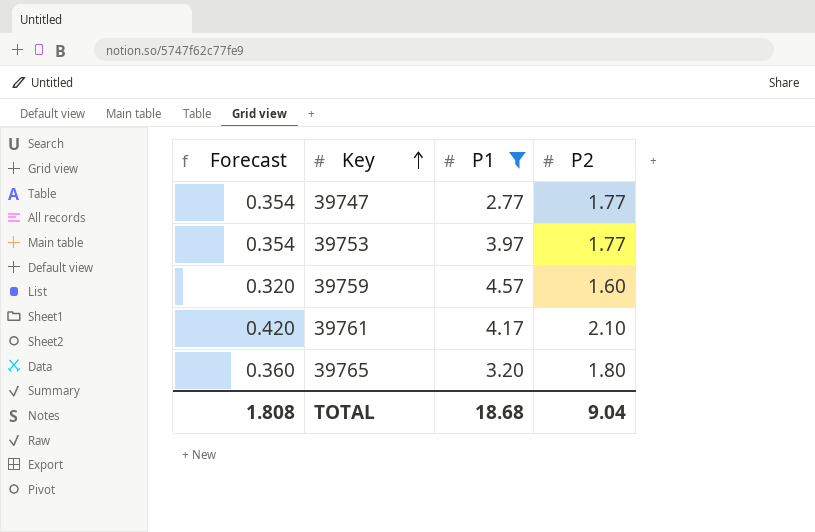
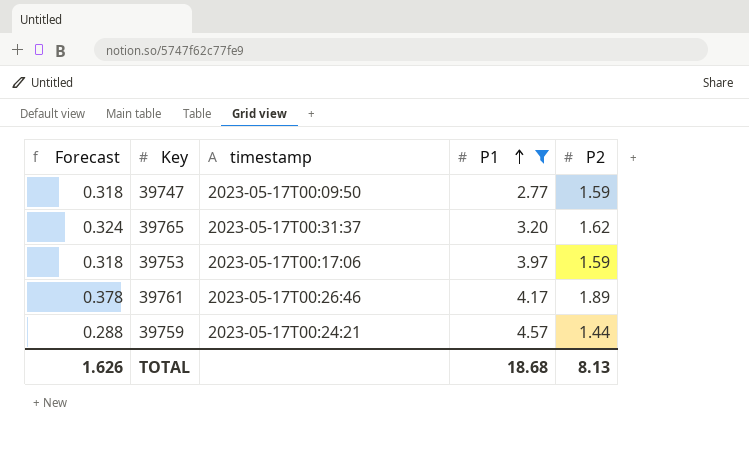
row order: Key ascending -> P1 ascending
column timestamp | position: none -> 3
39747 | Forecast: 0.354 -> 0.318
39747 | P2: 1.77 -> 1.59
39765 | Forecast: 0.360 -> 0.324
39765 | P2: 1.80 -> 1.62
39753 | Forecast: 0.354 -> 0.318
39753 | P2: 1.77 -> 1.59
39761 | Forecast: 0.420 -> 0.378
39761 | P2: 2.10 -> 1.89
39759 | Forecast: 0.320 -> 0.288
39759 | P2: 1.60 -> 1.44
TOTAL | Forecast: 1.808 -> 1.626
TOTAL | P2: 9.04 -> 8.13

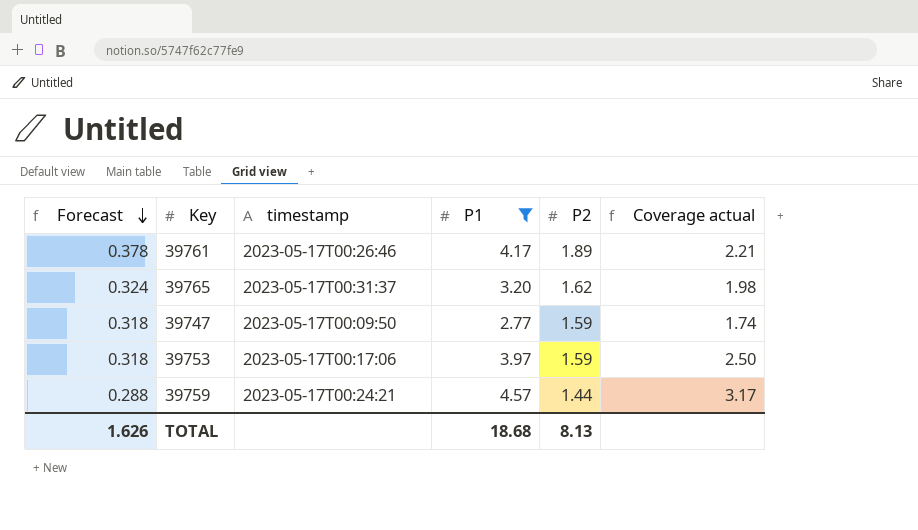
row order: P1 ascending -> Forecast descending
column Coverage actual | formula: none -> [P1] / [P2]

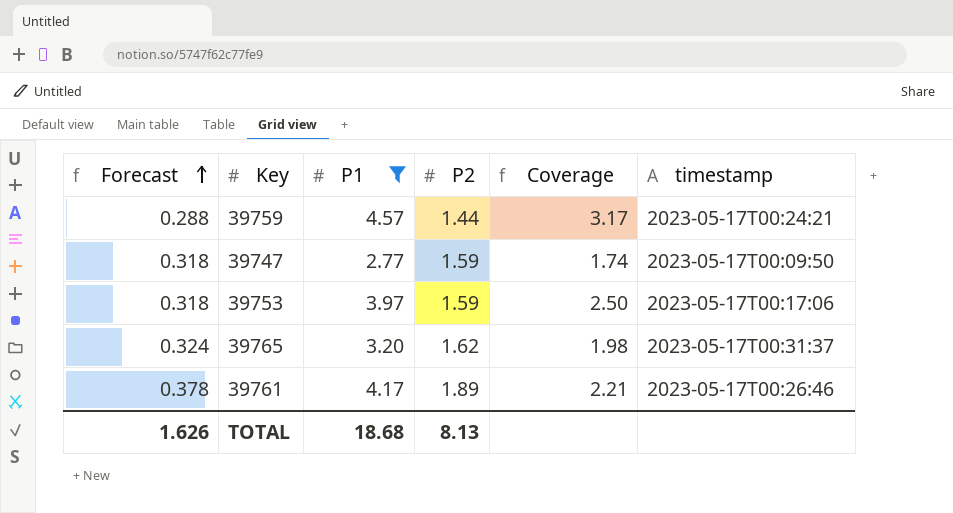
row order: Forecast descending -> Forecast ascending
column name: Coverage actual -> Coverage
column timestamp | position: 3 -> 6

